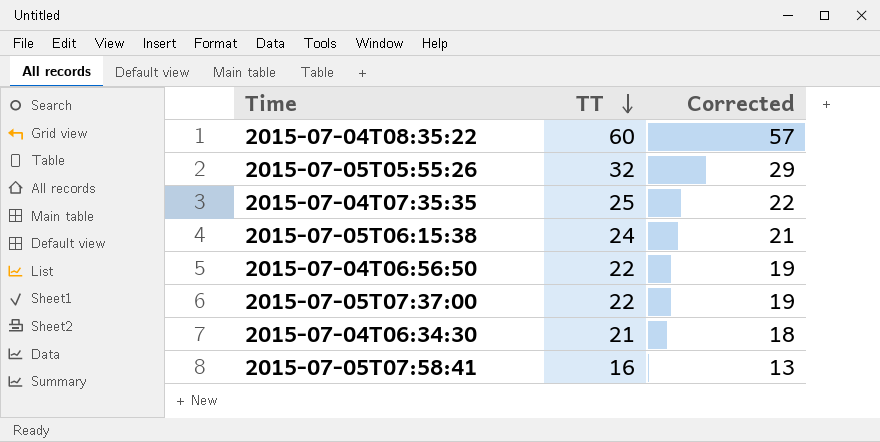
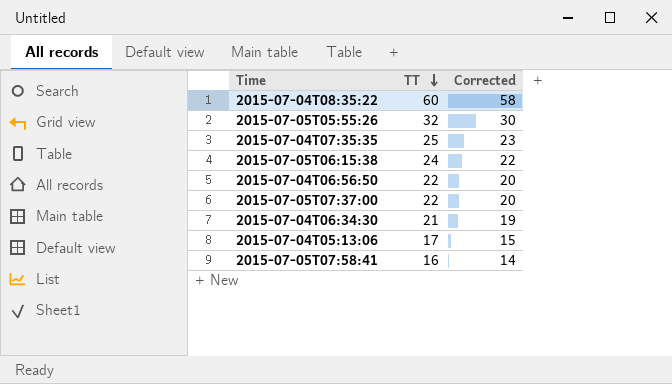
column Corrected | formula: [TT] - 3 -> [TT] - 2
row 2015-07-04T05:13:06: none -> 17 | 15

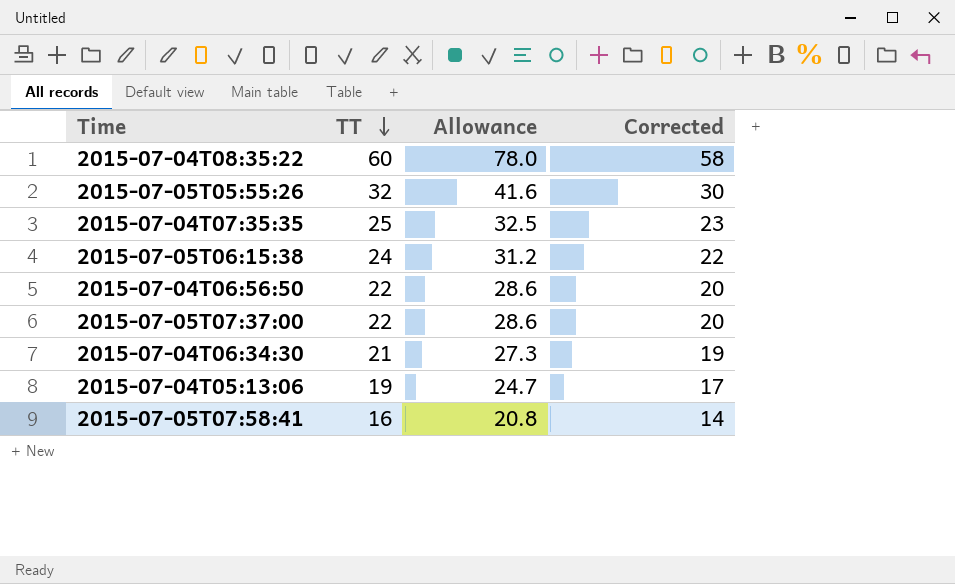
column Allowance | formula: none -> [TT] * 1.3
2015-07-04T05:13:06 | TT: 17 -> 19
2015-07-04T05:13:06 | Corrected: 15 -> 17

